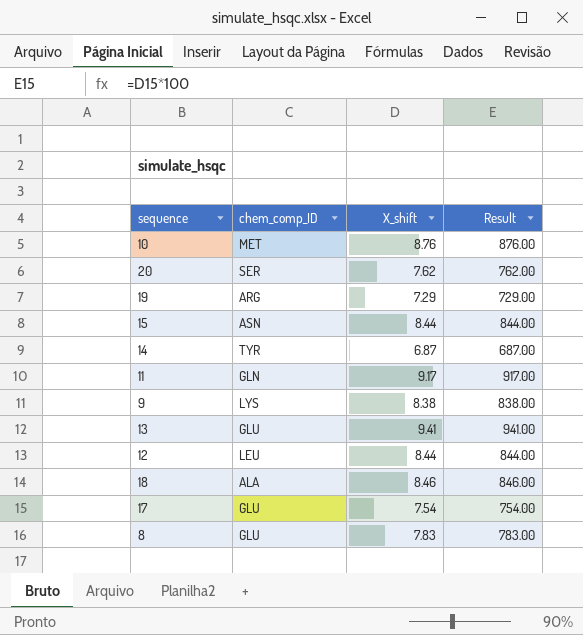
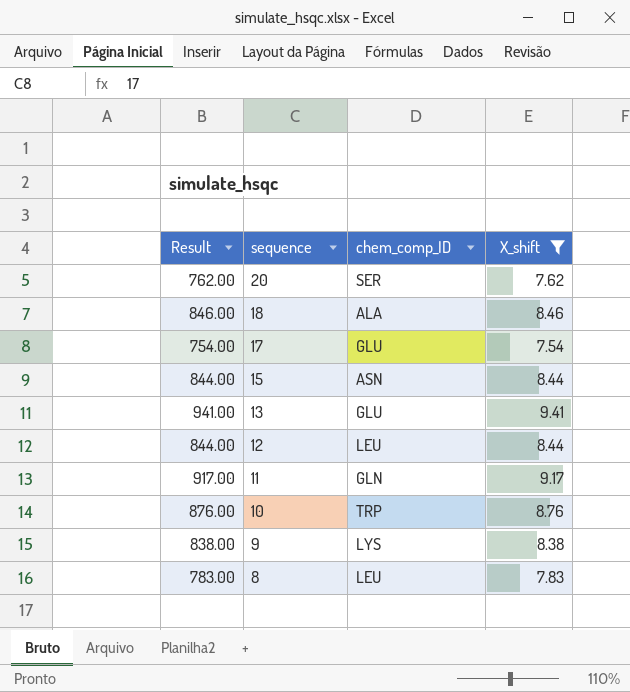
filter: none -> X_shift >= 7.54
row order: none -> sequence descending
column Result | position: 4 -> 1
10 | chem_comp_ID: MET -> TRP
8 | chem_comp_ID: GLU -> LEU

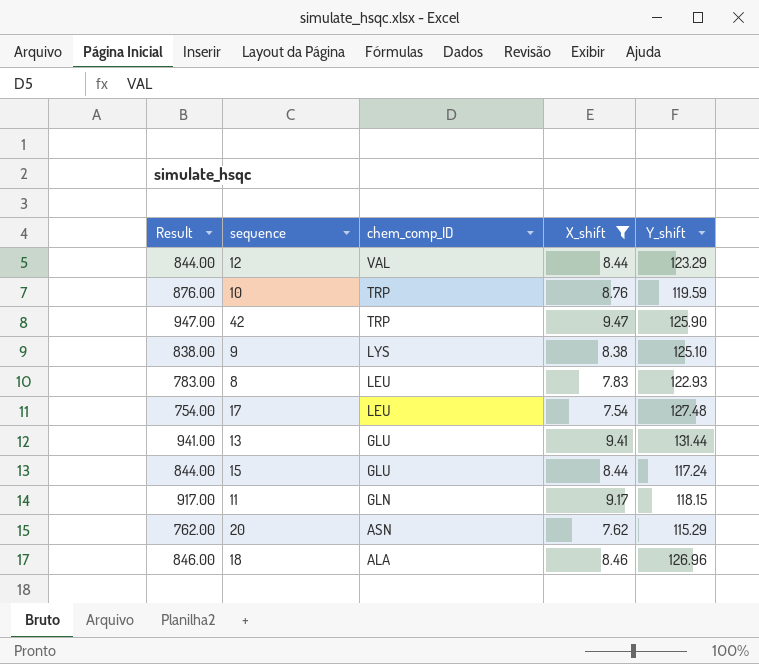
row order: sequence descending -> chem_comp_ID descending
column Y_shift | position: none -> 5
12 | chem_comp_ID: LEU -> VAL
row 42: none -> 947.00 | TRP | 9.47 | 125.90
17 | chem_comp_ID: GLU -> LEU
15 | chem_comp_ID: ASN -> GLU
20 | chem_comp_ID: SER -> ASN

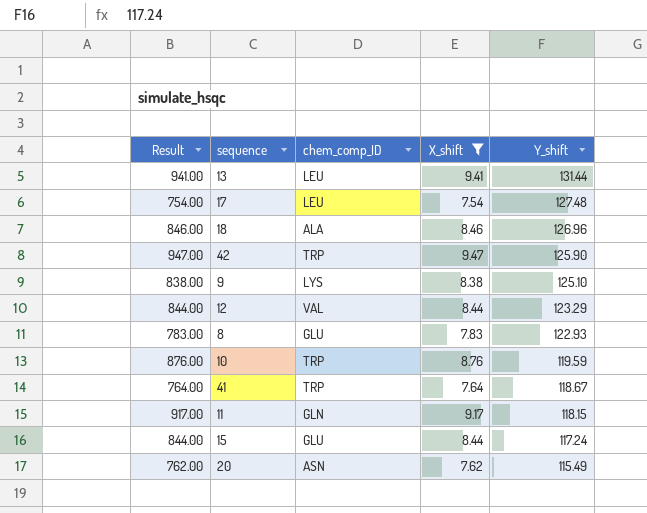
row order: chem_comp_ID descending -> Y_shift descending
13 | chem_comp_ID: GLU -> LEU
8 | chem_comp_ID: LEU -> GLU
row 41: none -> 764.00 | TRP | 7.64 | 118.67
20 | Y_shift: 115.29 -> 115.49

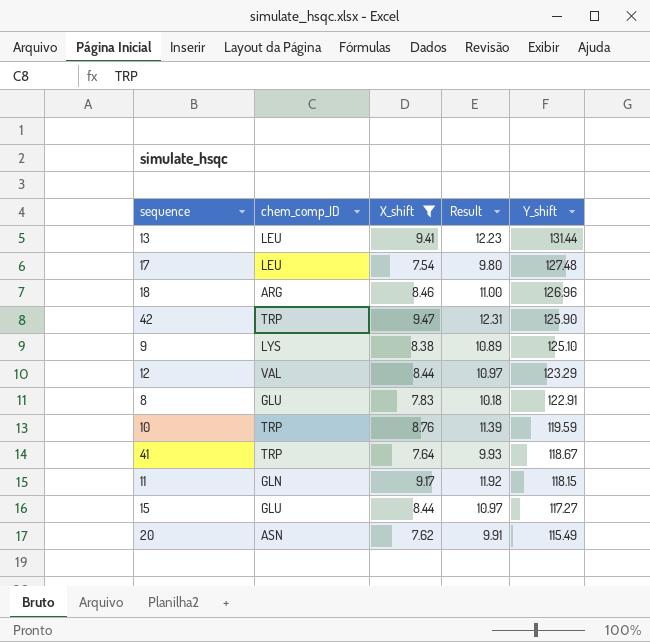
column Result | formula: [X_shift] * 100 -> [X_shift] * 1.3
column Result | position: 1 -> 4
18 | chem_comp_ID: ALA -> ARG
8 | Y_shift: 122.93 -> 122.91
15 | Y_shift: 117.24 -> 117.27

